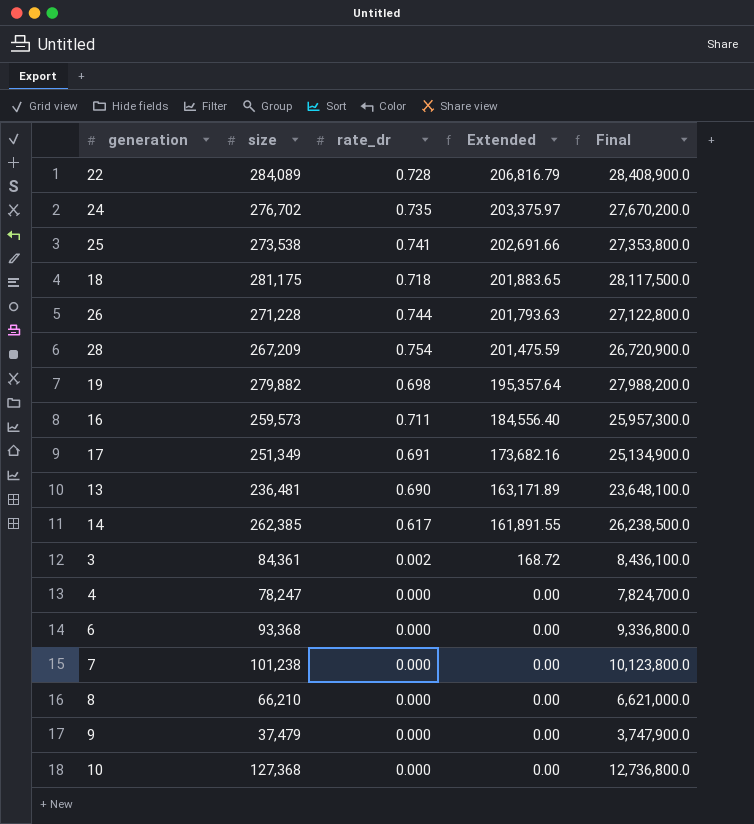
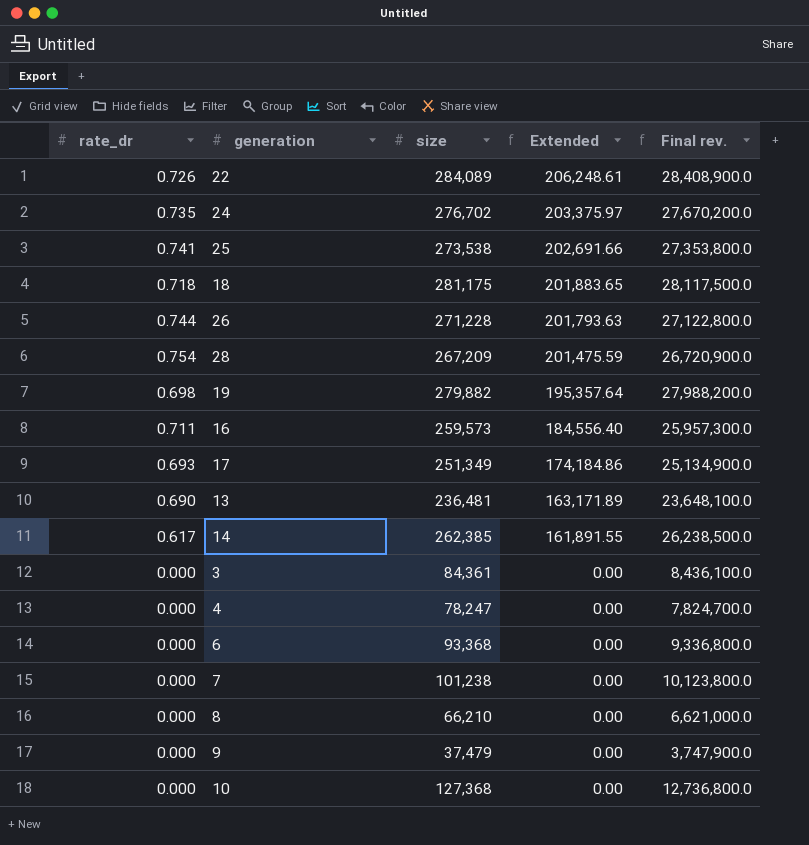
column rate_dr | position: 3 -> 1
column name: Final -> Final rev.
22 | rate_dr: 0.728 -> 0.726
22 | Extended: 206,816.79 -> 206,248.61
17 | rate_dr: 0.691 -> 0.693
17 | Extended: 173,682.16 -> 174,184.86
3 | rate_dr: 0.002 -> 0.000
3 | Extended: 168.72 -> 0.00

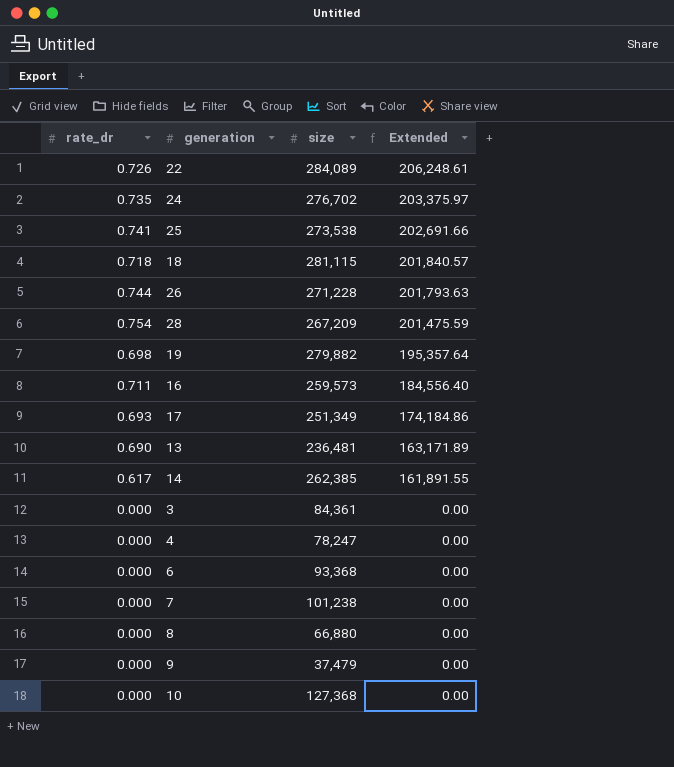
column Final rev. | formula: [size] * 100 -> none
18 | size: 281,175 -> 281,115
18 | Extended: 201,883.65 -> 201,840.57
8 | size: 66,210 -> 66,880

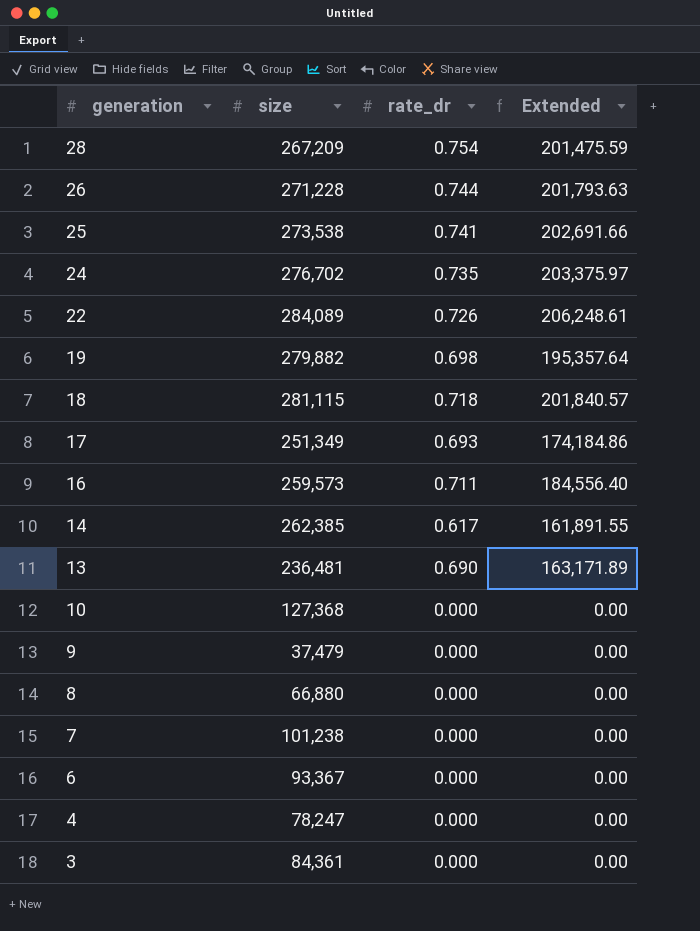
row order: Extended descending -> generation descending
column rate_dr | position: 1 -> 3
6 | size: 93,368 -> 93,367

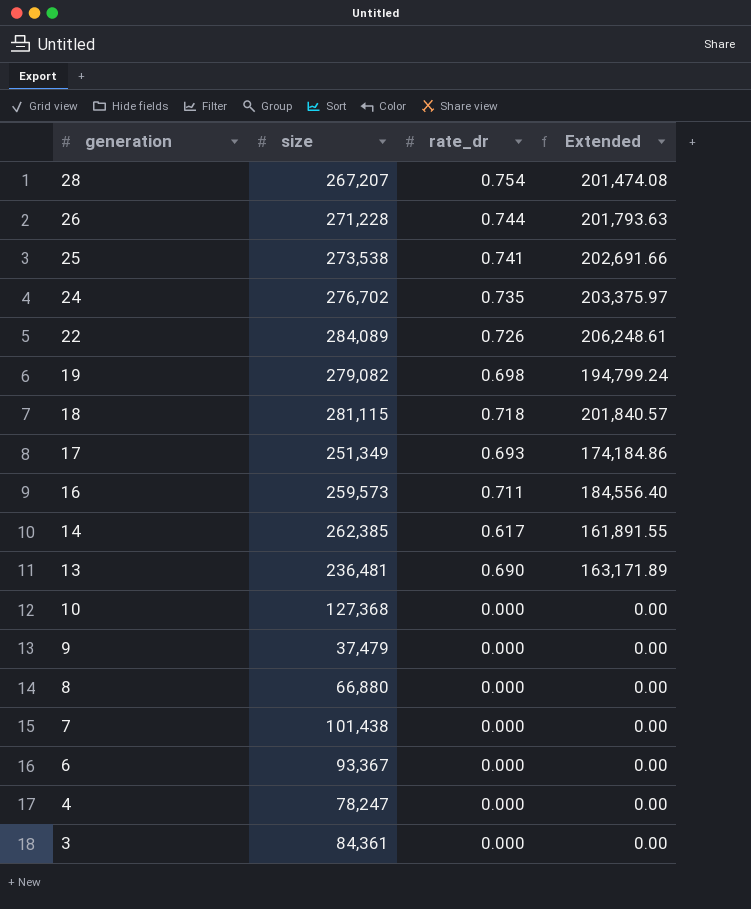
28 | size: 267,209 -> 267,207
28 | Extended: 201,475.59 -> 201,474.08
19 | size: 279,882 -> 279,082
19 | Extended: 195,357.64 -> 194,799.24
7 | size: 101,238 -> 101,438

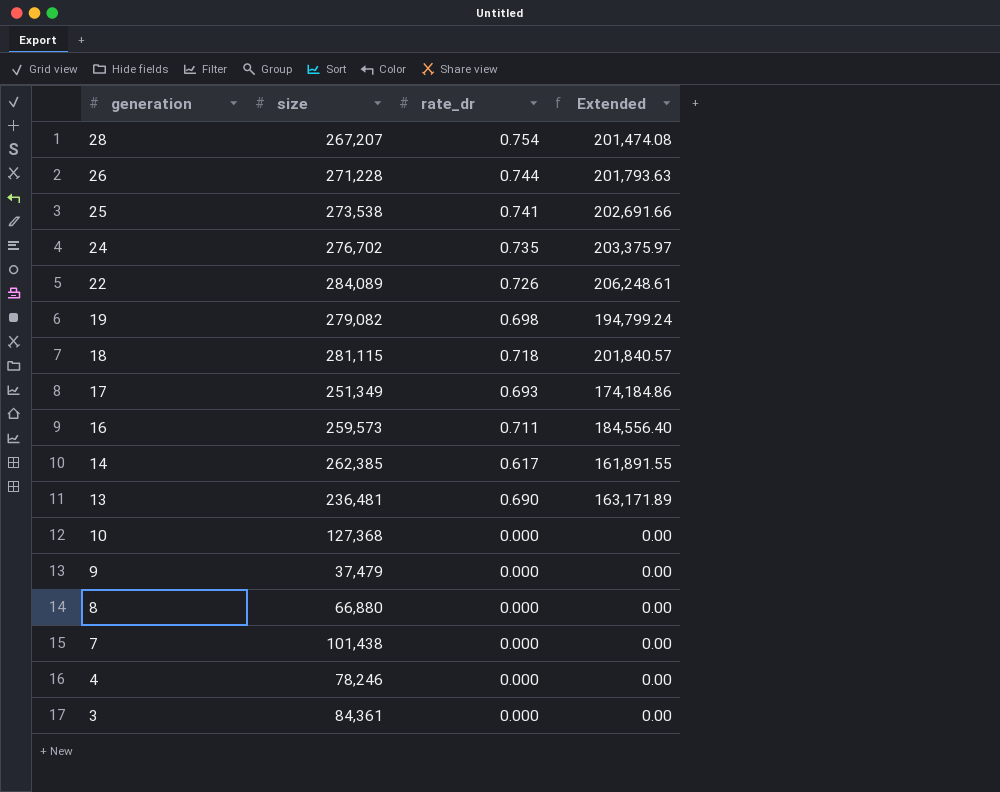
row 6: 93,367 | 0.000 | 0.00 -> none
4 | size: 78,247 -> 78,246

